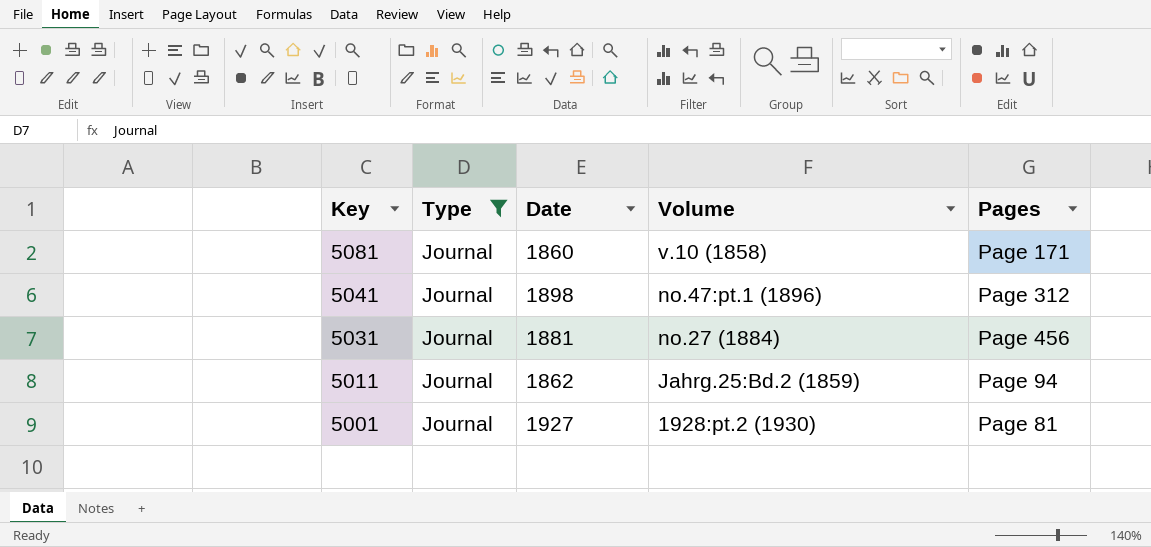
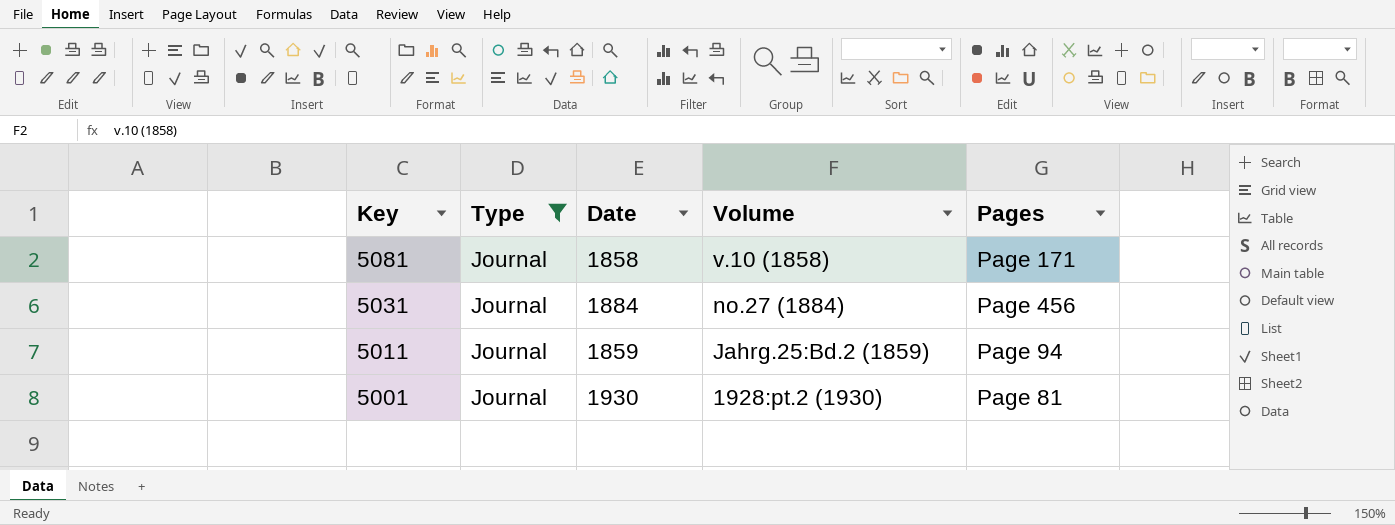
row 5041: Journal | 1898 | no.47:pt.1 (1896) | Page 312 -> none
5081 | Date: 1860 -> 1858
5031 | Date: 1881 -> 1884
5011 | Date: 1862 -> 1859
5001 | Date: 1927 -> 1930

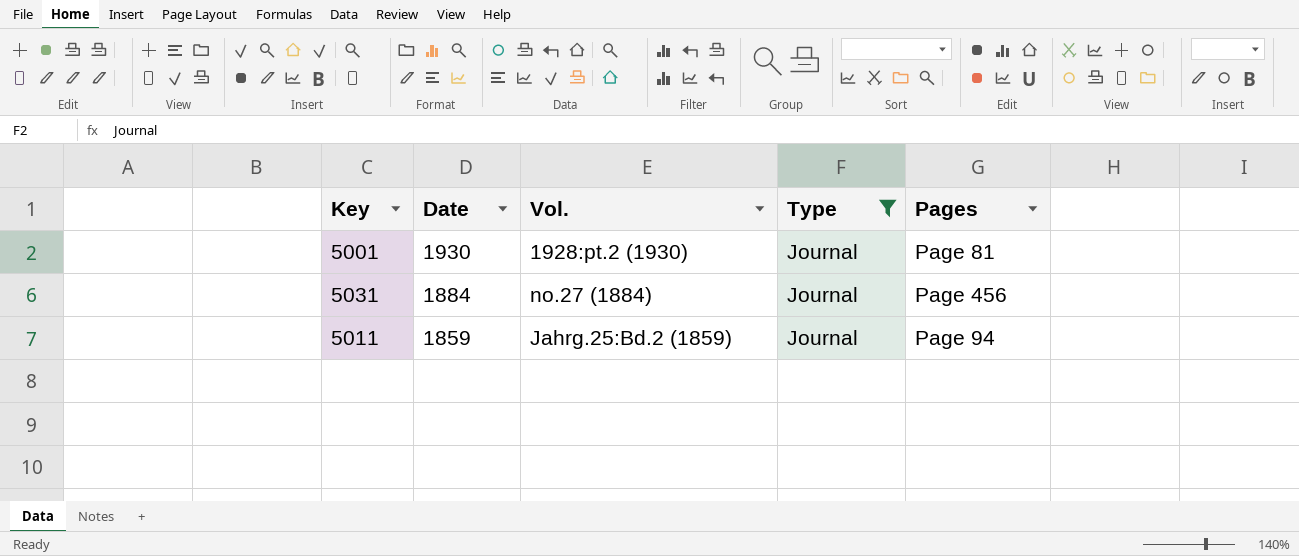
row order: Key descending -> Date descending
column name: Volume -> Vol.
column Type | position: 2 -> 4
row 5081: Journal | 1858 | v.10 (1858) | Page 171 -> none

